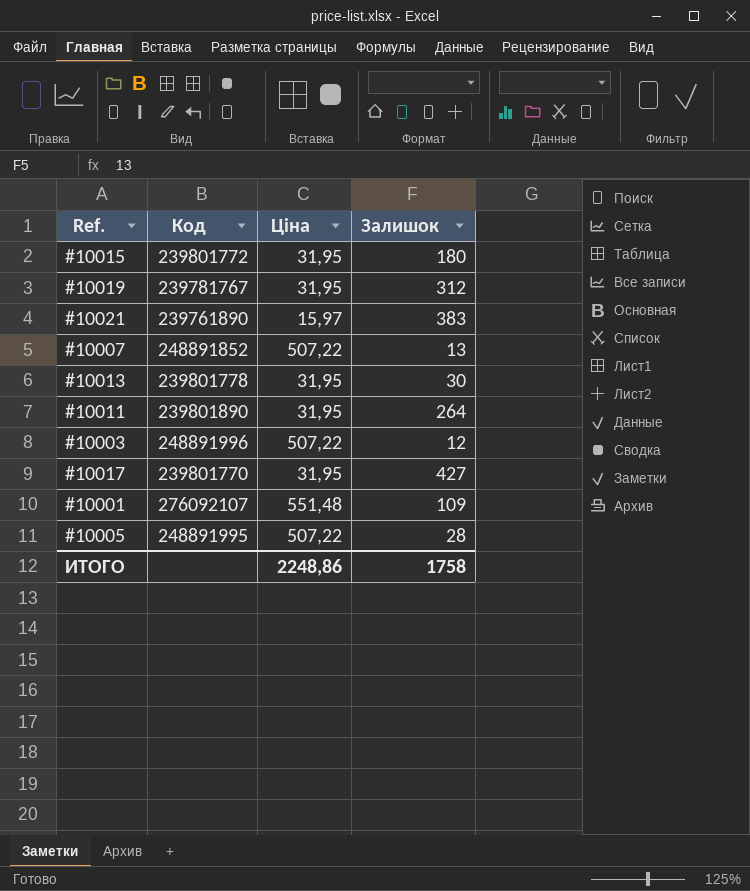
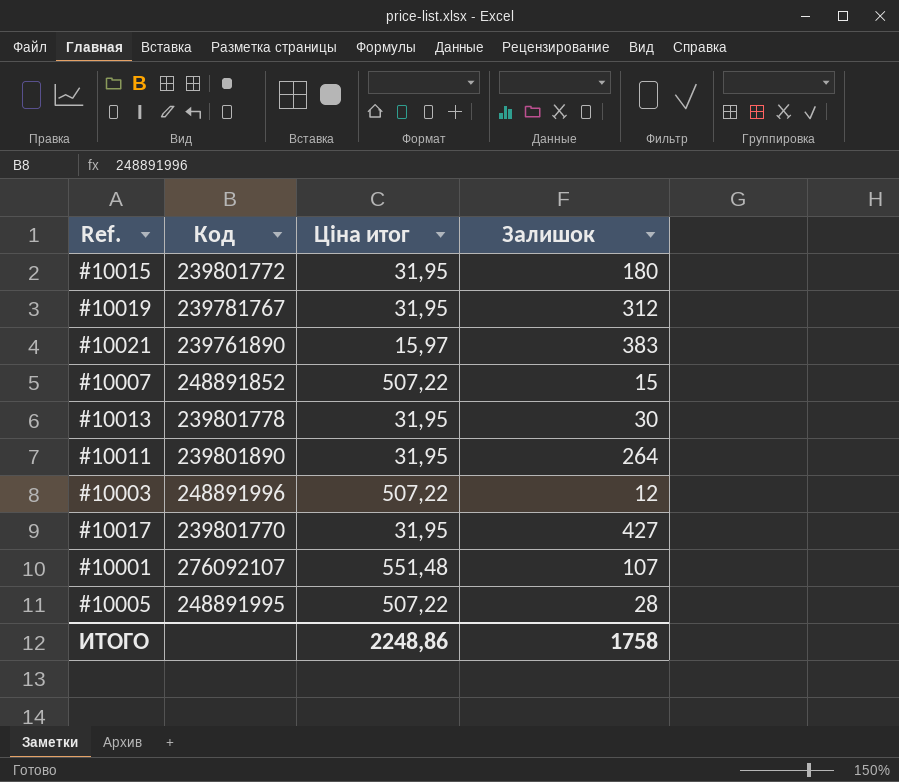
column name: Ціна -> Ціна итог
#10007 | Залишок: 13 -> 15
#10001 | Залишок: 109 -> 107

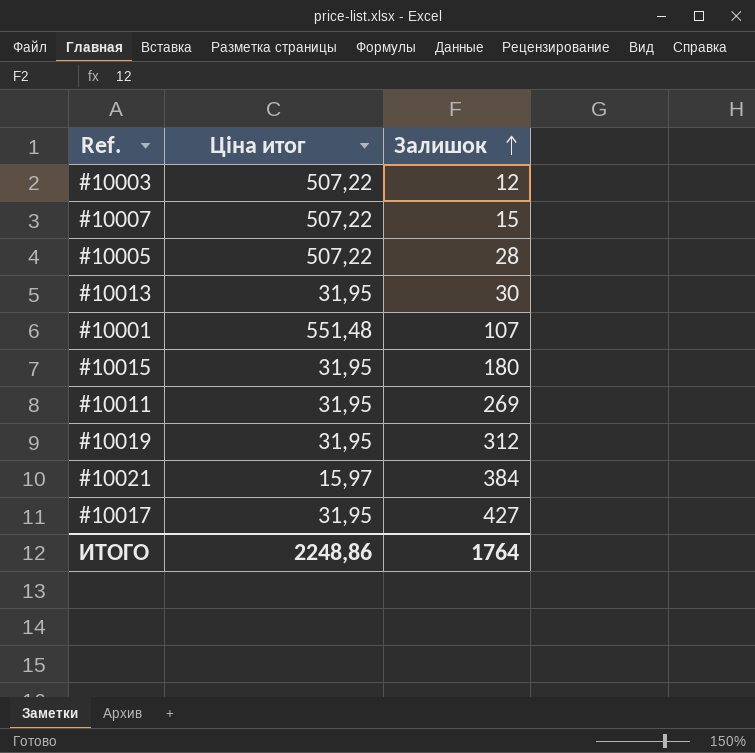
row order: none -> Залишок ascending
column Код | position: 2 -> none
#10011 | Залишок: 264 -> 269
#10021 | Залишок: 383 -> 384
ИТОГО | Залишок: 1758 -> 1764

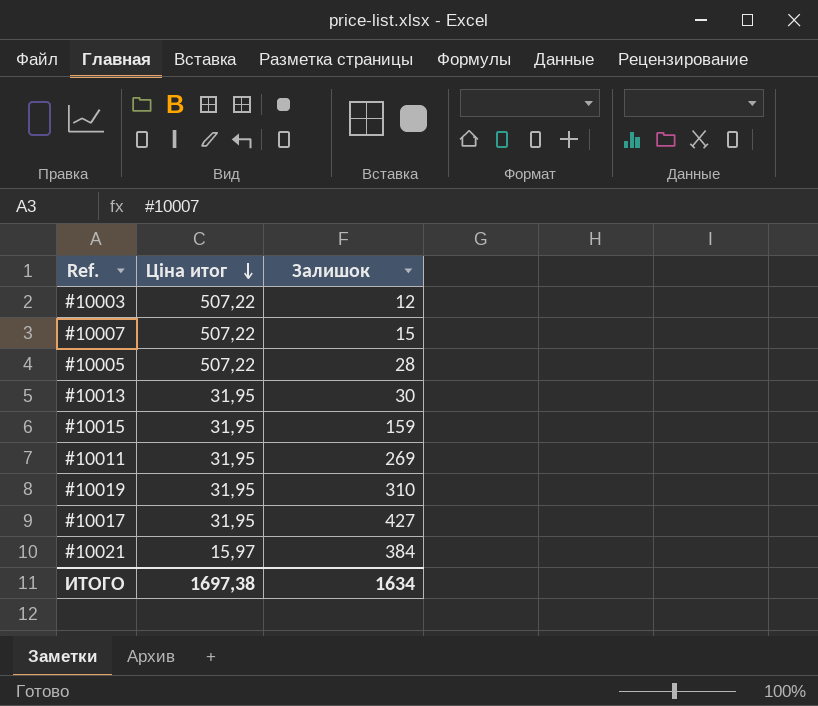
row order: Залишок ascending -> Ціна итог descending
row #10001: 551,48 | 107 -> none
#10015 | Залишок: 180 -> 159
#10019 | Залишок: 312 -> 310
ИТОГО | Ціна итог: 2248,86 -> 1697,38
ИТОГО | Залишок: 1764 -> 1634

